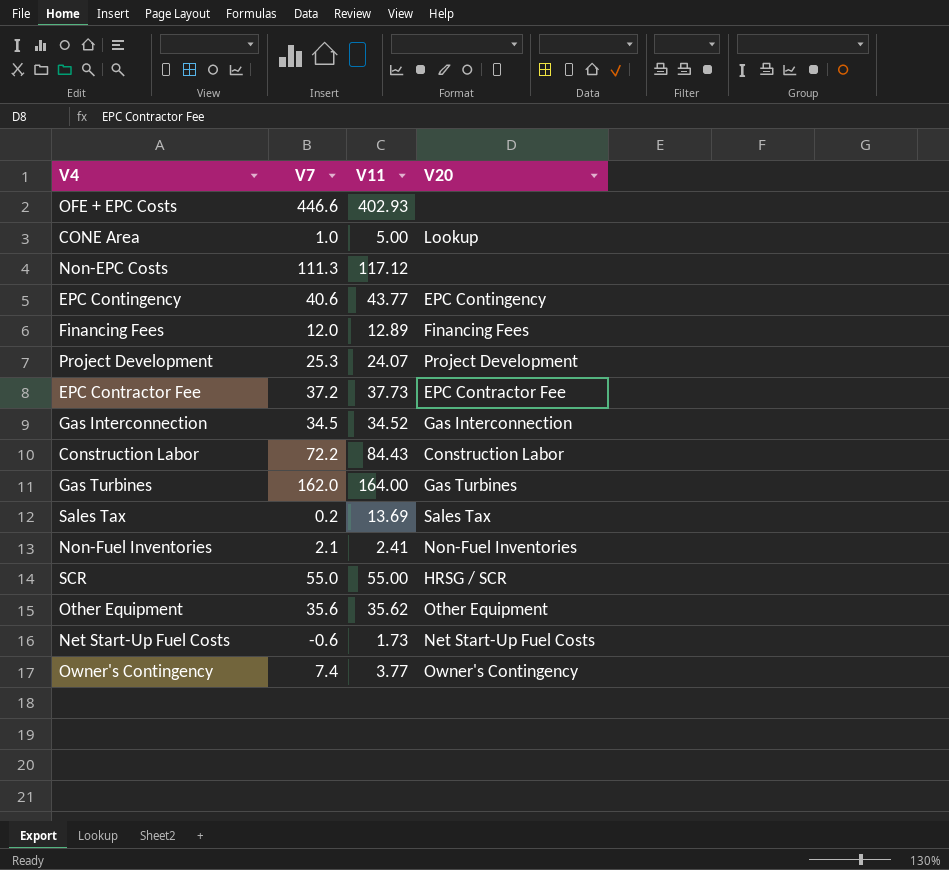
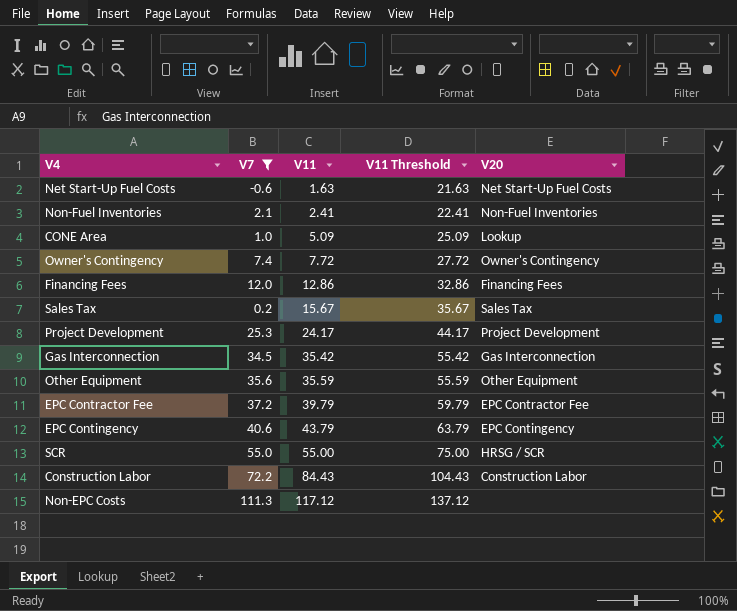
filter: none -> V7 <= 111.3
row order: none -> V11 ascending
column V11 Threshold | formula: none -> [V11] + 20
Net Start-Up Fuel Costs | V11: 1.73 -> 1.63
CONE Area | V11: 5.00 -> 5.09
Owner's Contingency | V11: 3.77 -> 7.72
Financing Fees | V11: 12.89 -> 12.86
Sales Tax | V11: 13.69 -> 15.67
Project Development | V11: 24.07 -> 24.17
Gas Interconnection | V11: 34.52 -> 35.42
Other Equipment | V11: 35.62 -> 35.59
EPC Contractor Fee | V11: 37.73 -> 39.79
EPC Contingency | V11: 43.77 -> 43.79

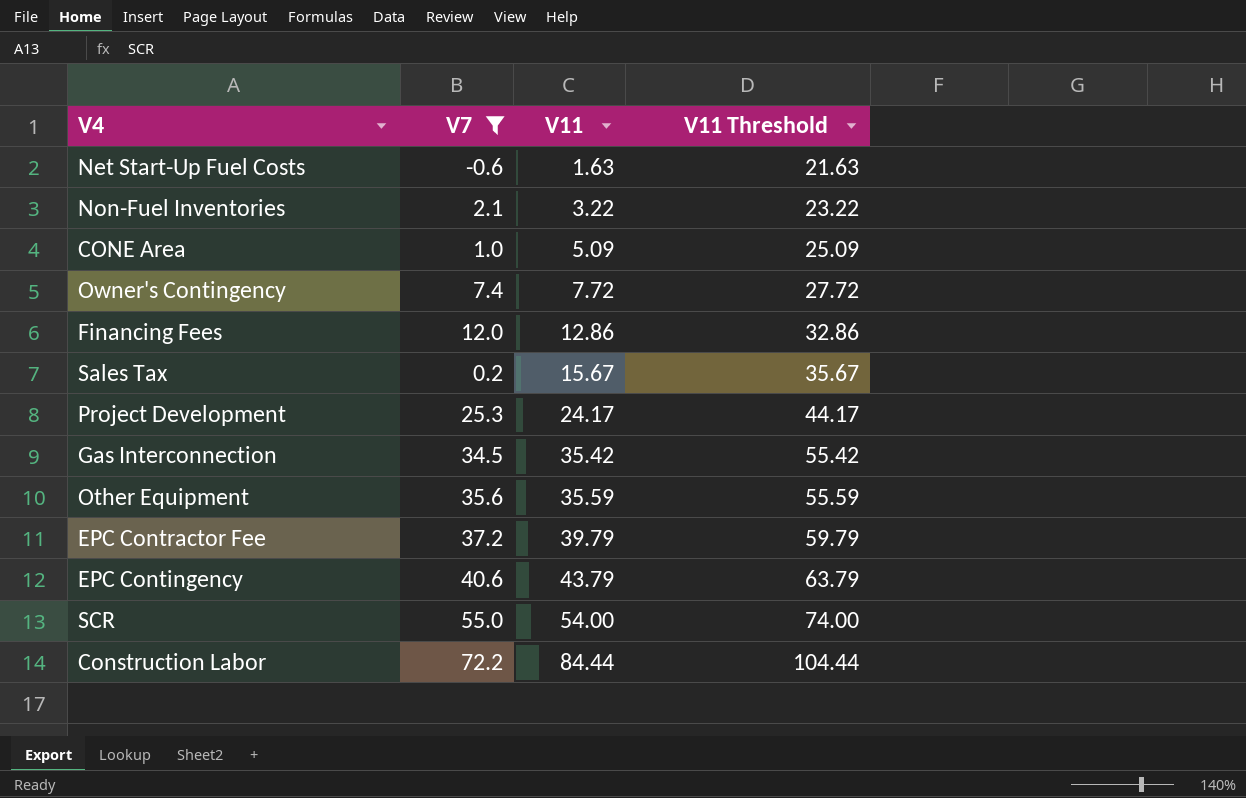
column V20 | position: 5 -> none
row Non-EPC Costs: 111.3 | 117.12 | 137.12 | none -> none
Non-Fuel Inventories | V11: 2.41 -> 3.22
Non-Fuel Inventories | V11 Threshold: 22.41 -> 23.22
SCR | V11: 55.00 -> 54.00
SCR | V11 Threshold: 75.00 -> 74.00
Construction Labor | V11: 84.43 -> 84.44
Construction Labor | V11 Threshold: 104.43 -> 104.44

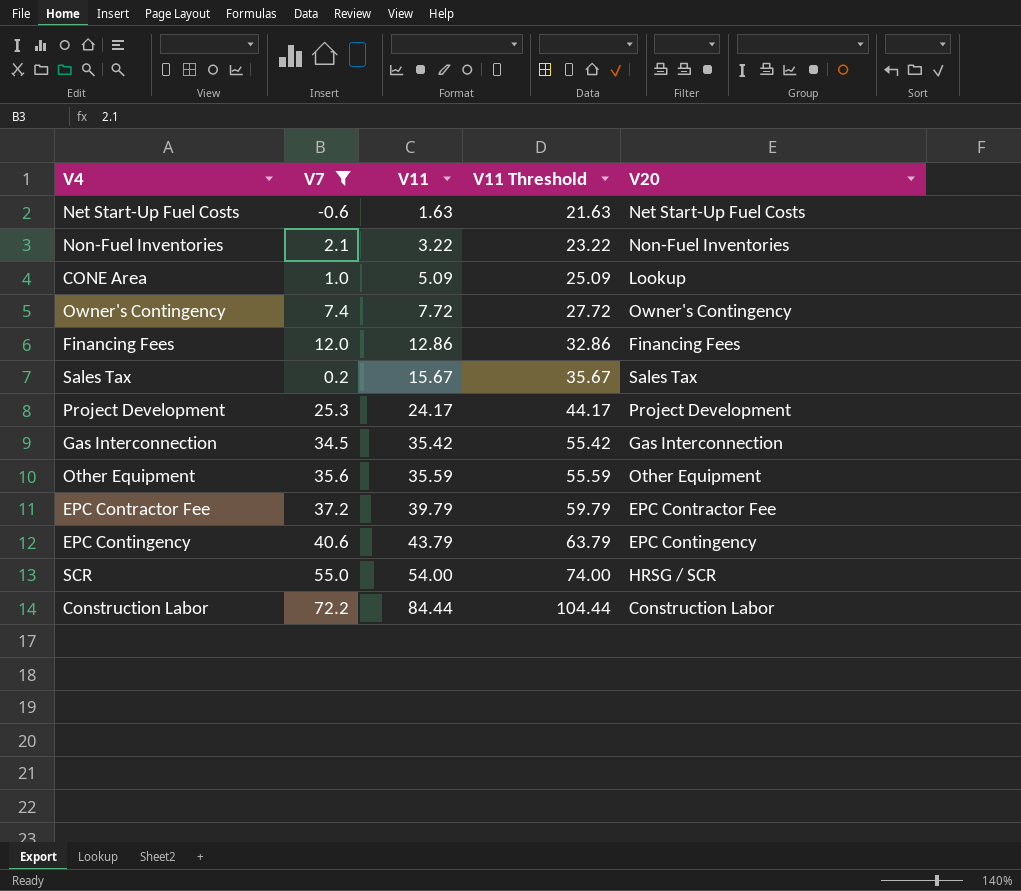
column V20 | position: none -> 5

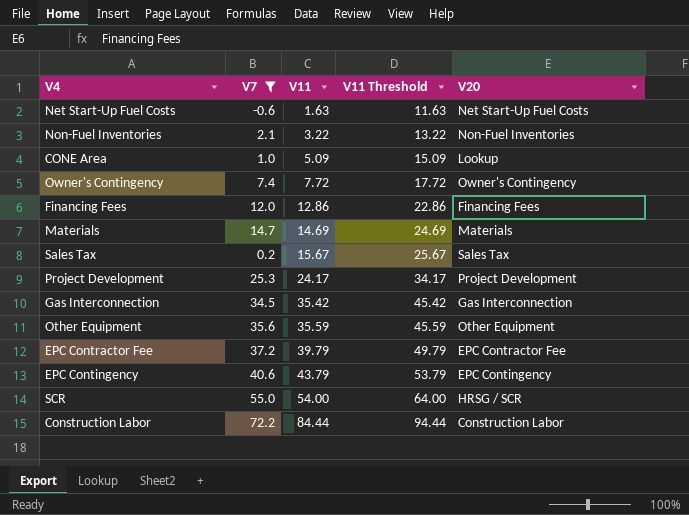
column V11 Threshold | formula: [V11] + 20 -> [V11] + 10
row Materials: none -> 14.7 | 14.69 | 24.69 | Materials

